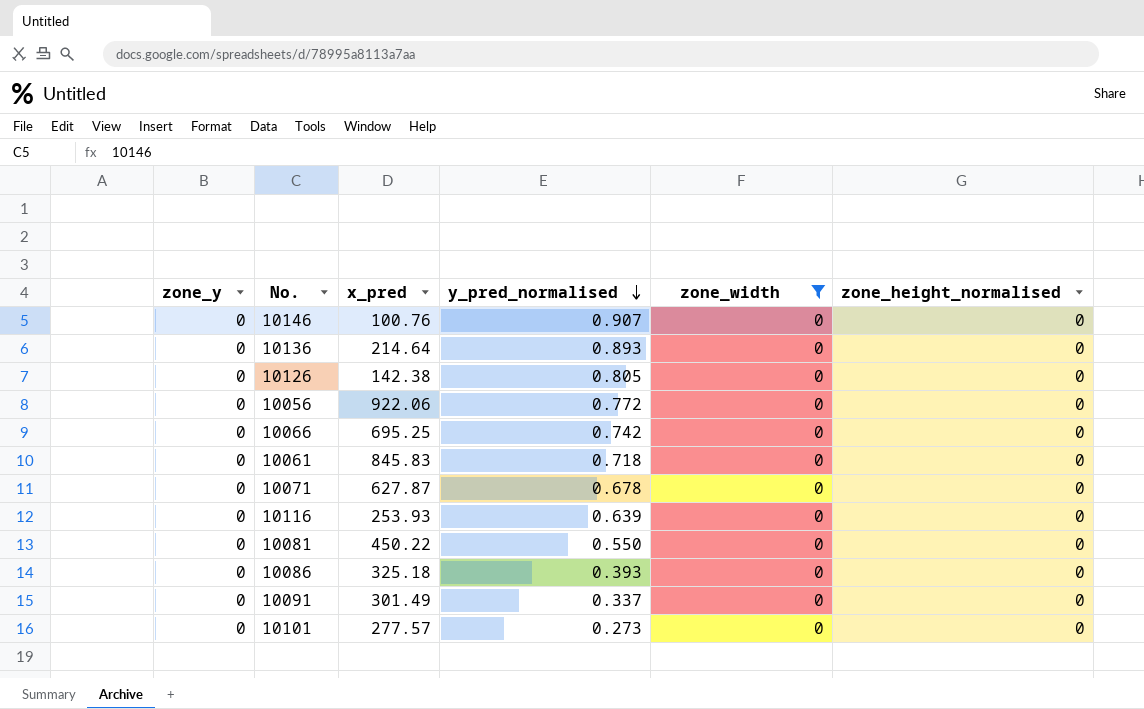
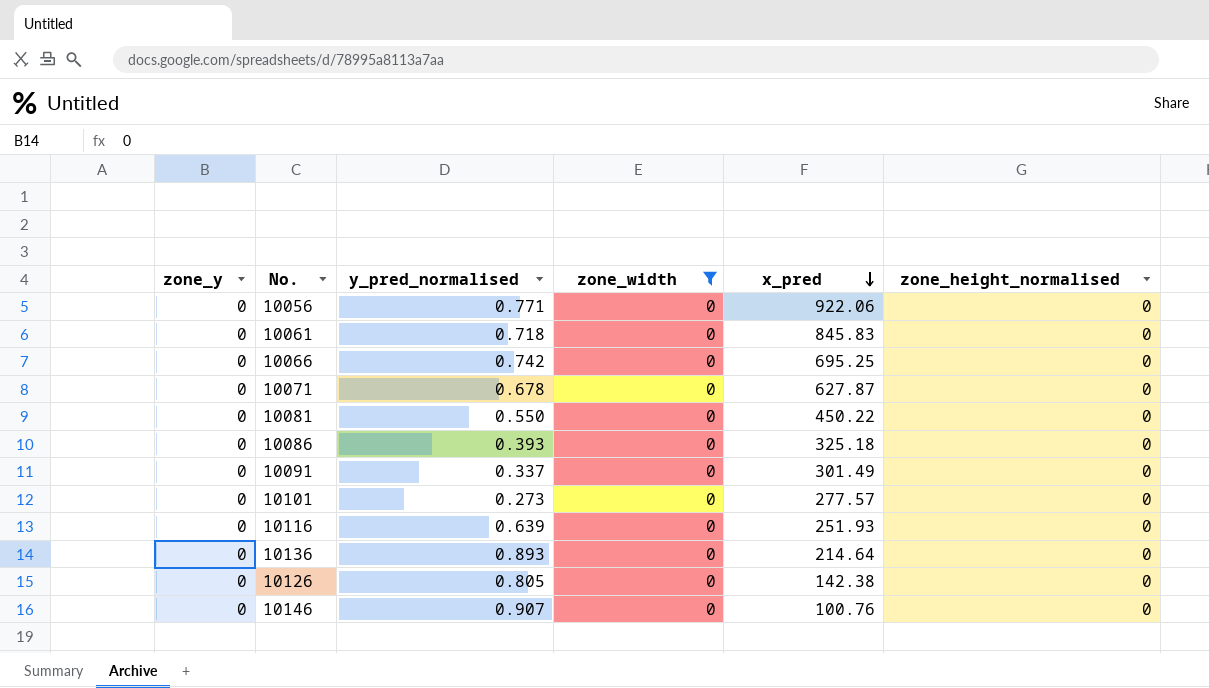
row order: y_pred_normalised descending -> x_pred descending
column x_pred | position: 3 -> 5
10056 | y_pred_normalised: 0.772 -> 0.771
10116 | x_pred: 253.93 -> 251.93

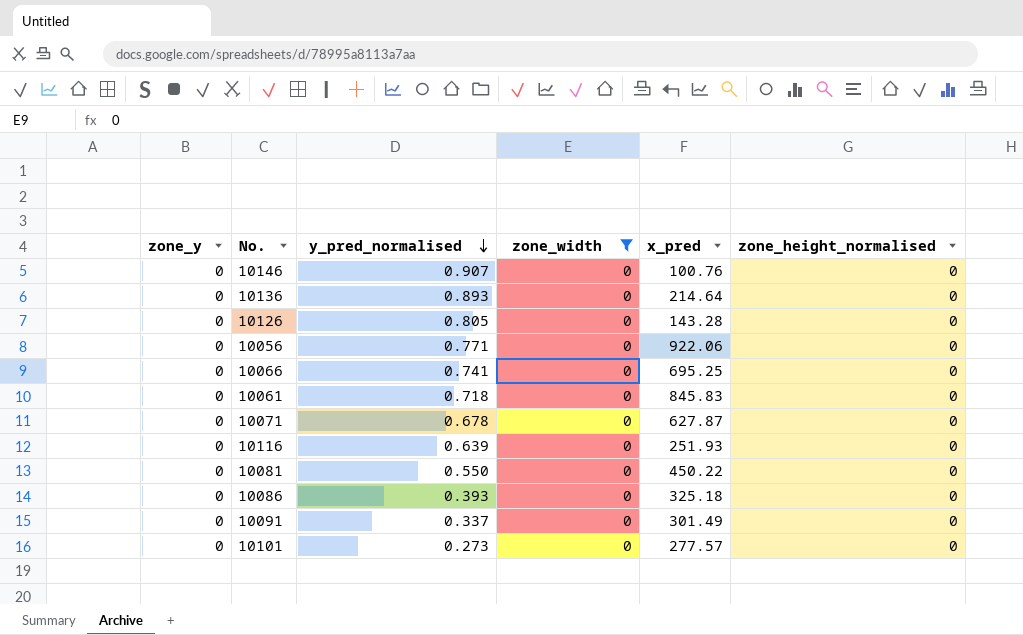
row order: x_pred descending -> y_pred_normalised descending
10126 | x_pred: 142.38 -> 143.28
10066 | y_pred_normalised: 0.742 -> 0.741

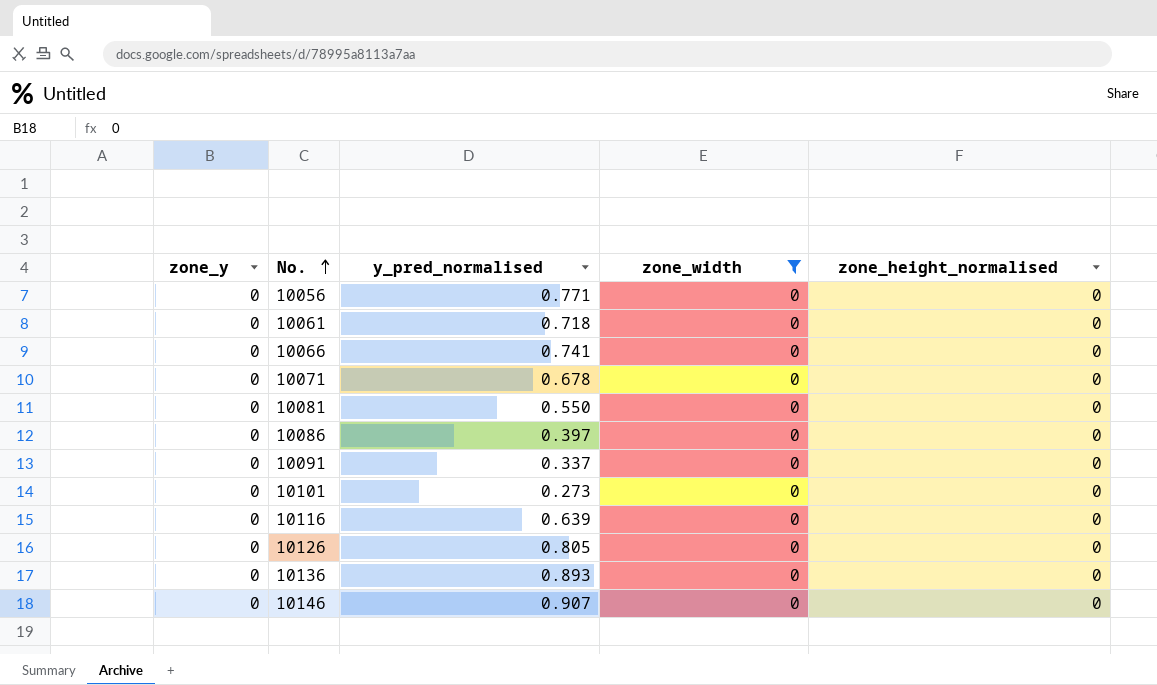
row order: y_pred_normalised descending -> No. ascending
column x_pred | position: 5 -> none
10086 | y_pred_normalised: 0.393 -> 0.397

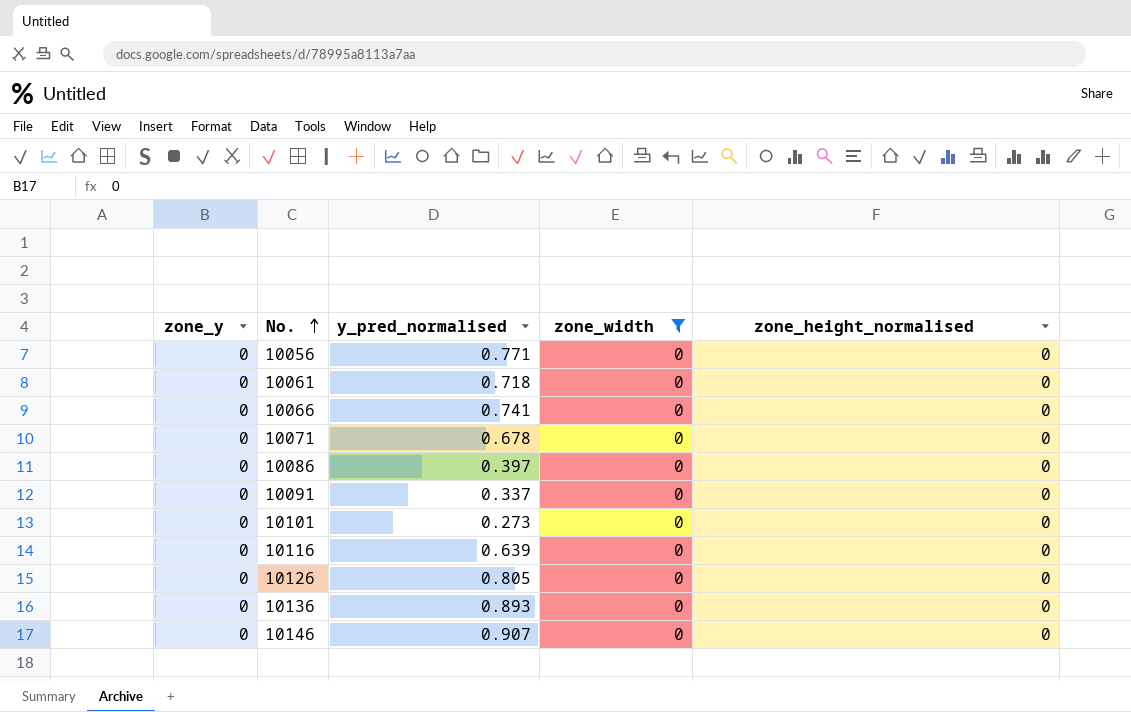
row 10081: 0 | 0.550 | 0 | 0 -> none

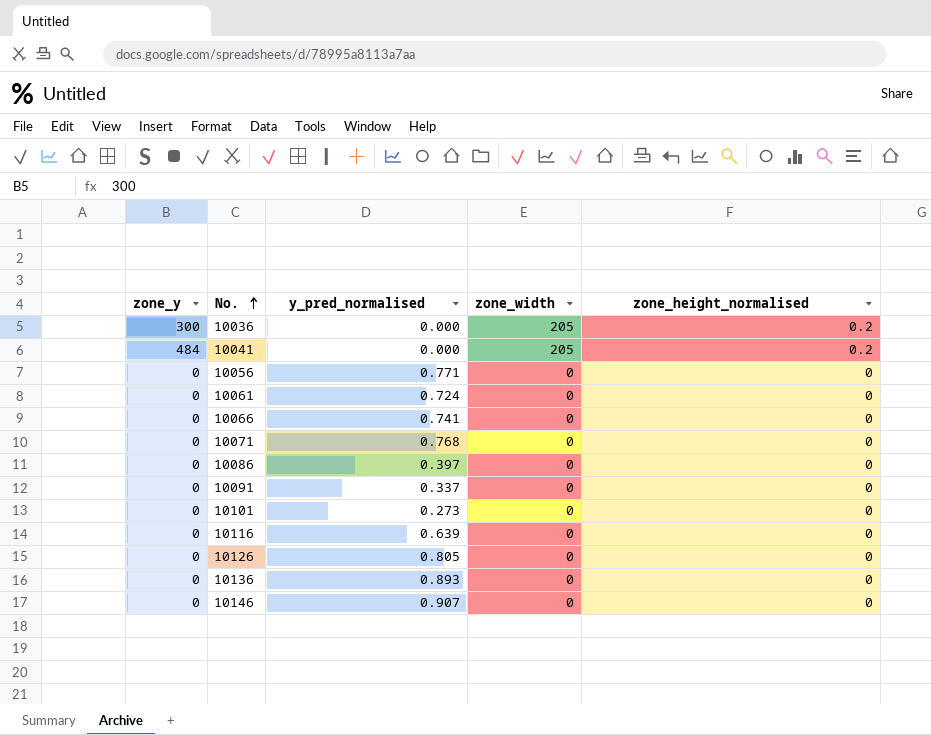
filter: zone_width = 0 -> none
10061 | y_pred_normalised: 0.718 -> 0.724
10071 | y_pred_normalised: 0.678 -> 0.768

